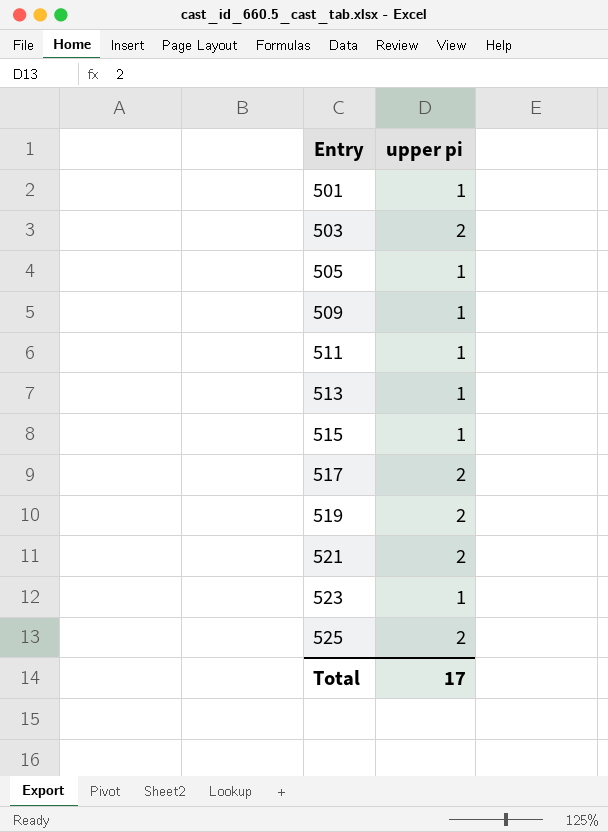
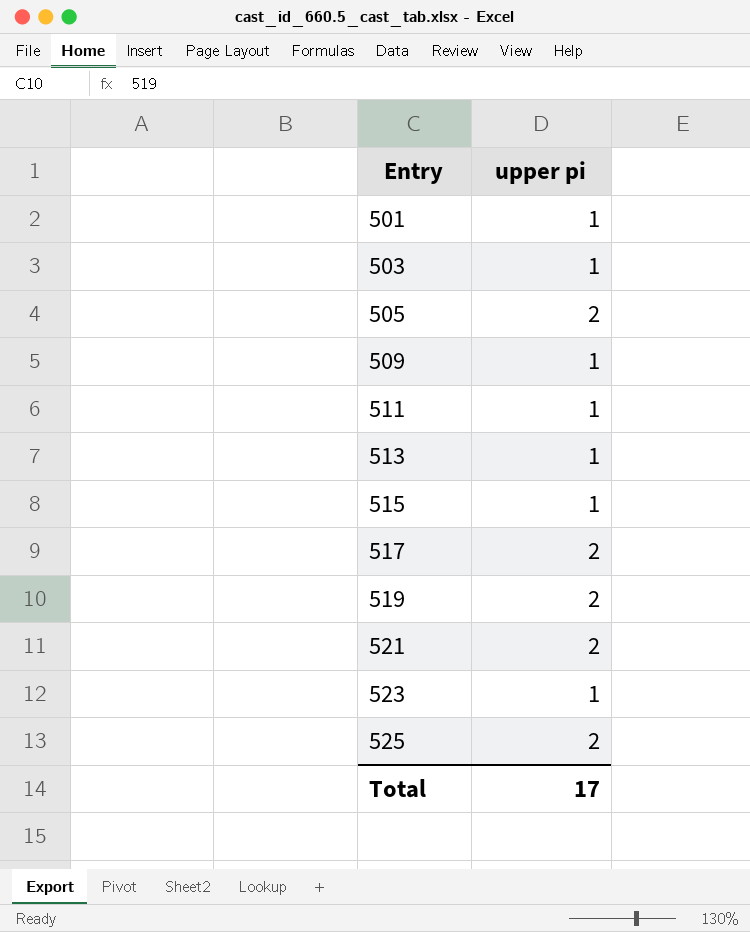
503 | upper pi: 2 -> 1
505 | upper pi: 1 -> 2

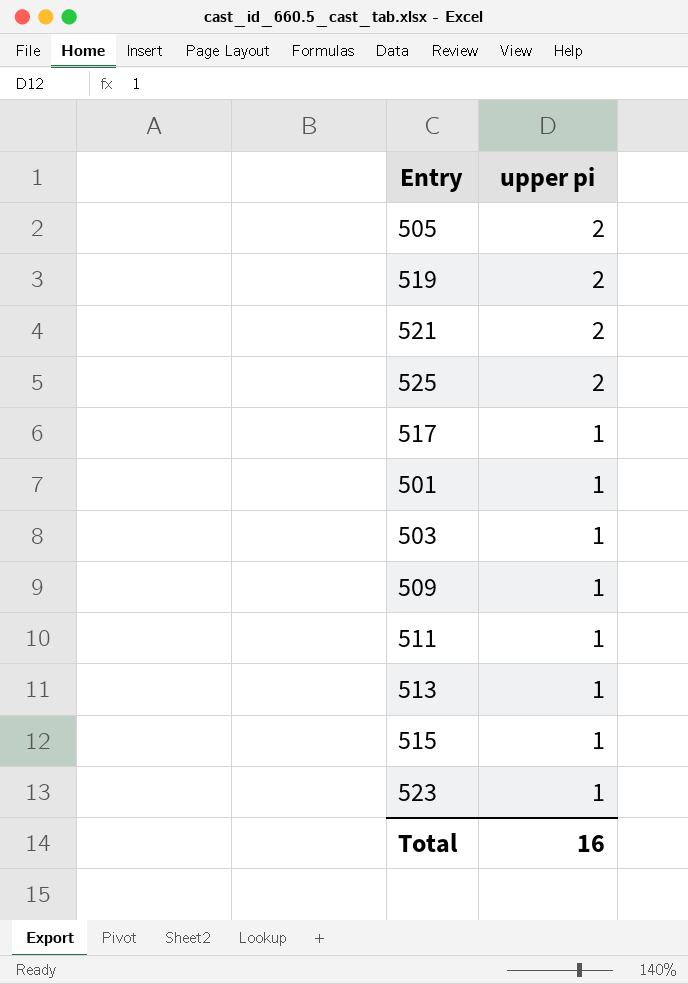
row order: Entry ascending -> upper pi descending
517 | upper pi: 2 -> 1
Total | upper pi: 17 -> 16

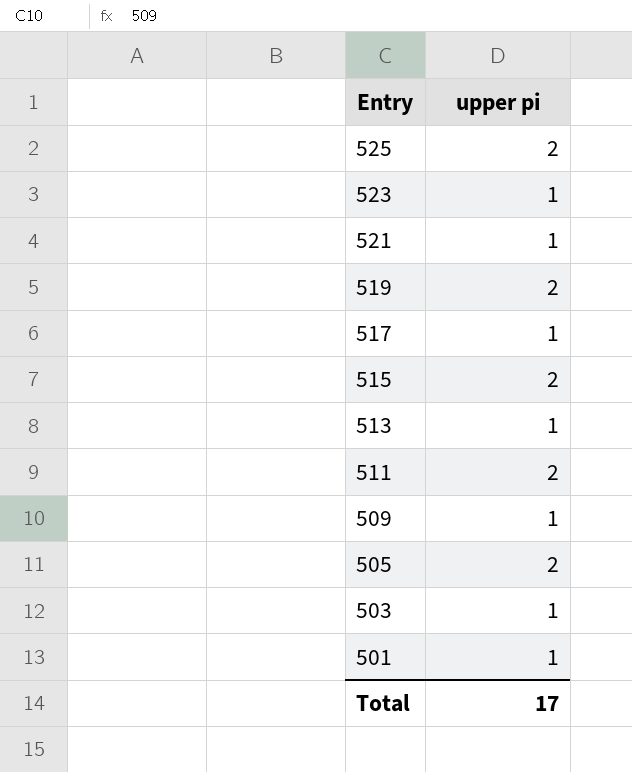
row order: upper pi descending -> Entry descending
521 | upper pi: 2 -> 1
515 | upper pi: 1 -> 2
511 | upper pi: 1 -> 2
Total | upper pi: 16 -> 17

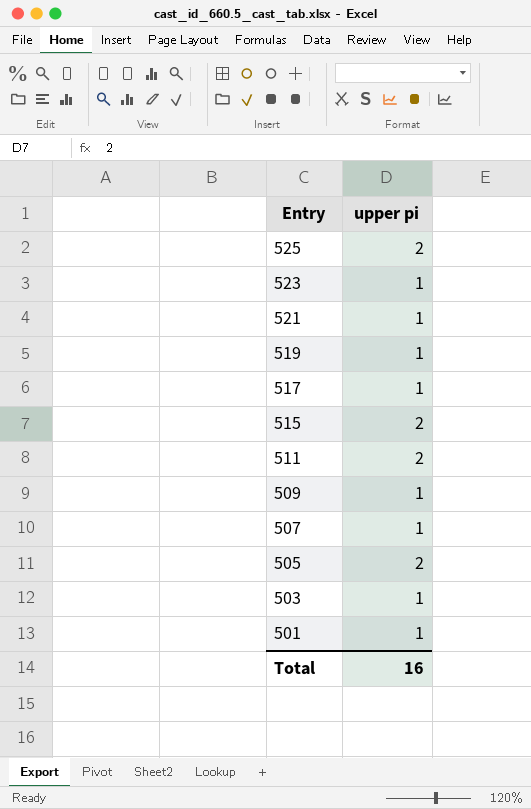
row 513: 1 -> none
519 | upper pi: 2 -> 1
row 507: none -> 1
Total | upper pi: 17 -> 16

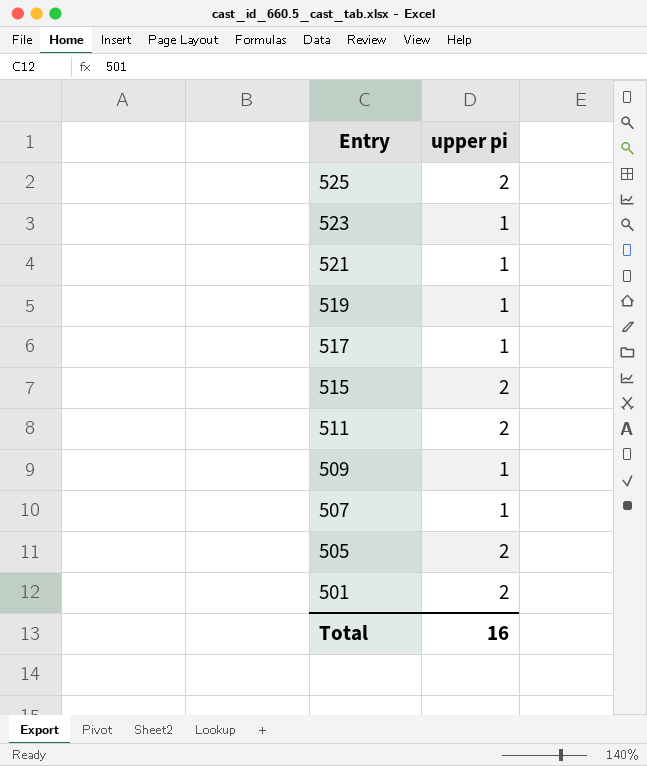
row 503: 1 -> none
501 | upper pi: 1 -> 2

